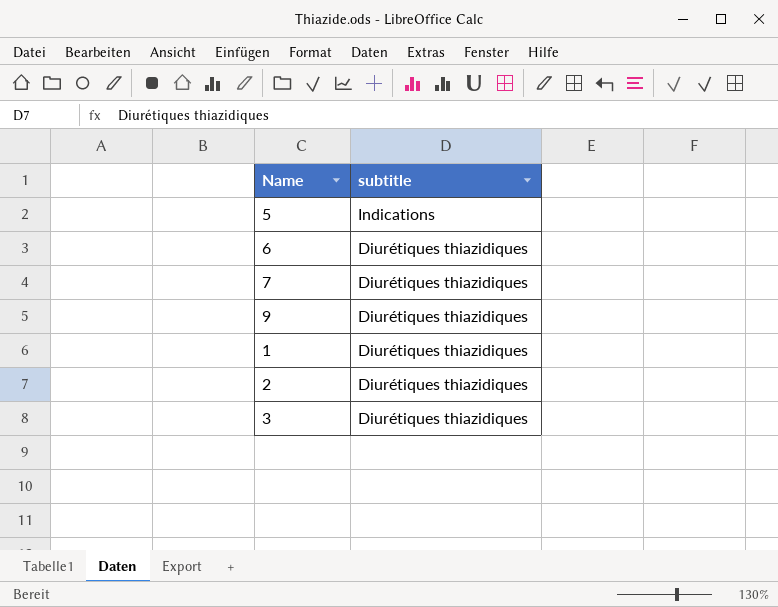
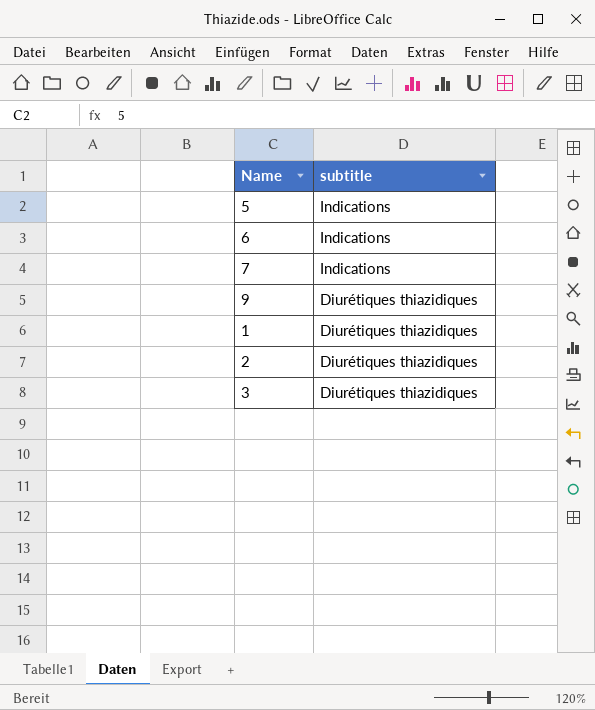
6 | subtitle: Diurétiques thiazidiques -> Indications
7 | subtitle: Diurétiques thiazidiques -> Indications

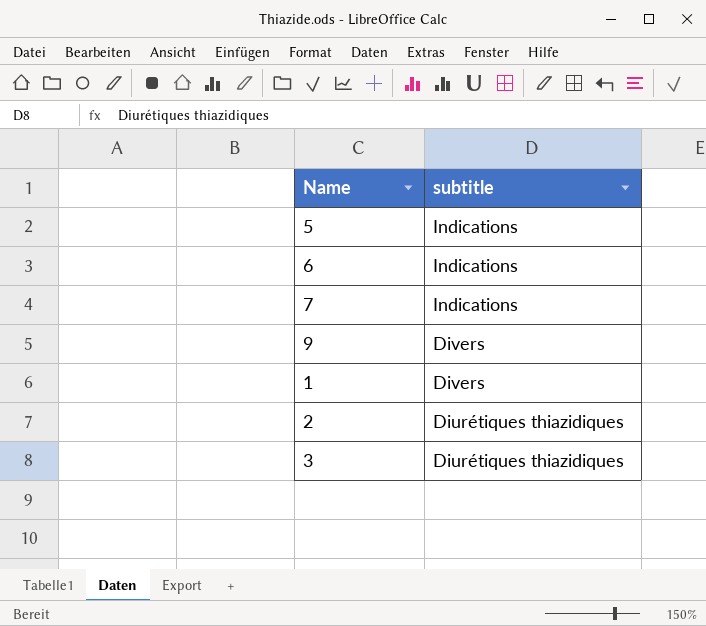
9 | subtitle: Diurétiques thiazidiques -> Divers
1 | subtitle: Diurétiques thiazidiques -> Divers

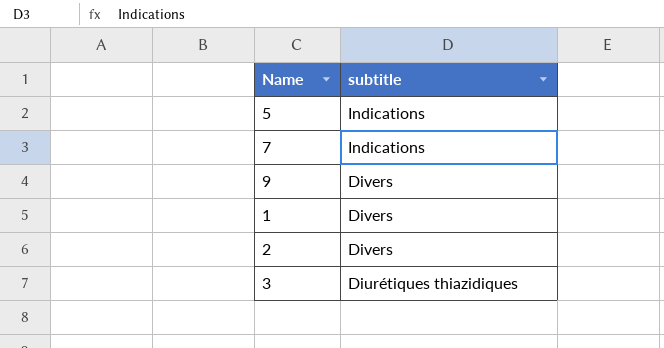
row 6: Indications -> none
2 | subtitle: Diurétiques thiazidiques -> Divers

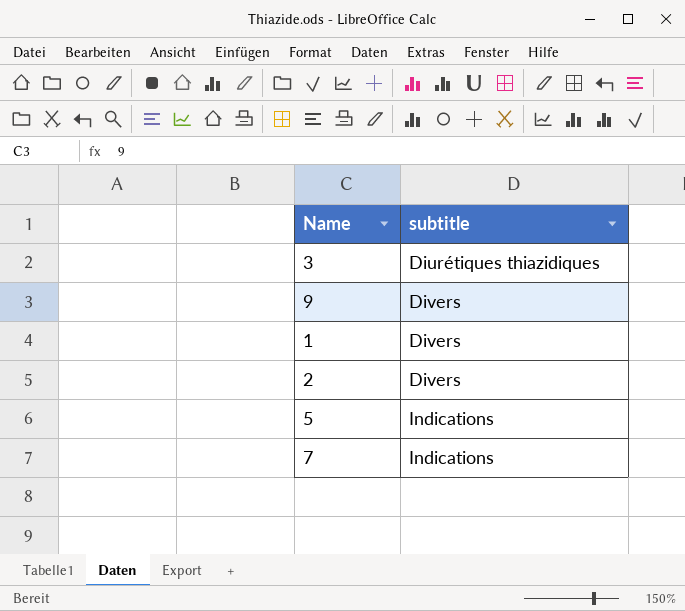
row order: subtitle descending -> subtitle ascending

